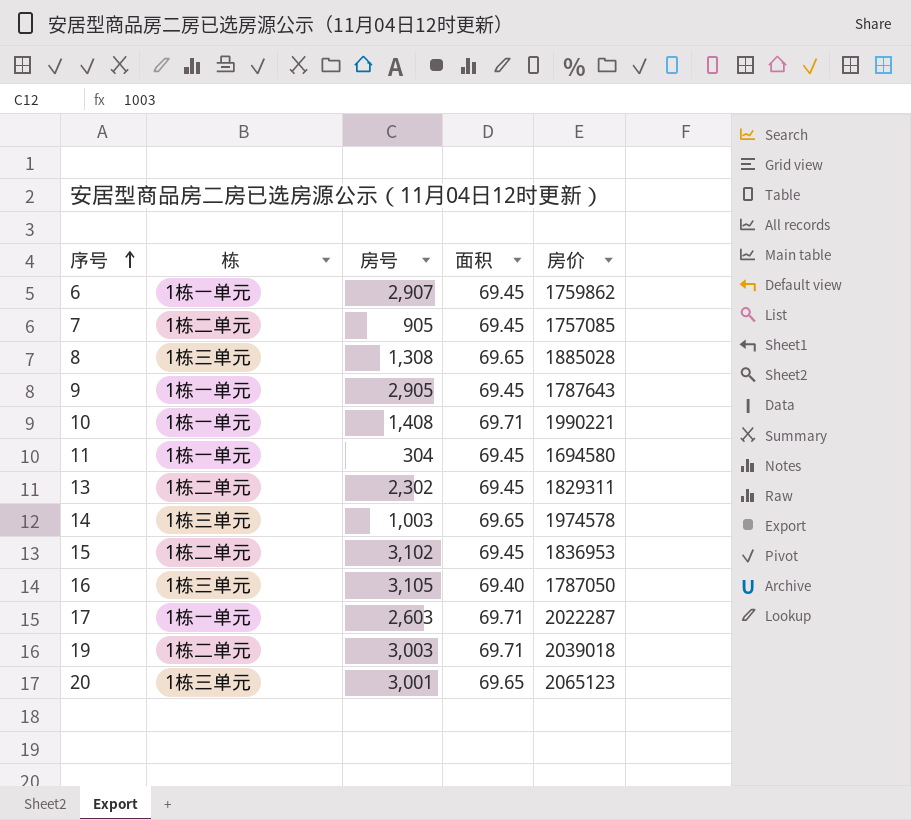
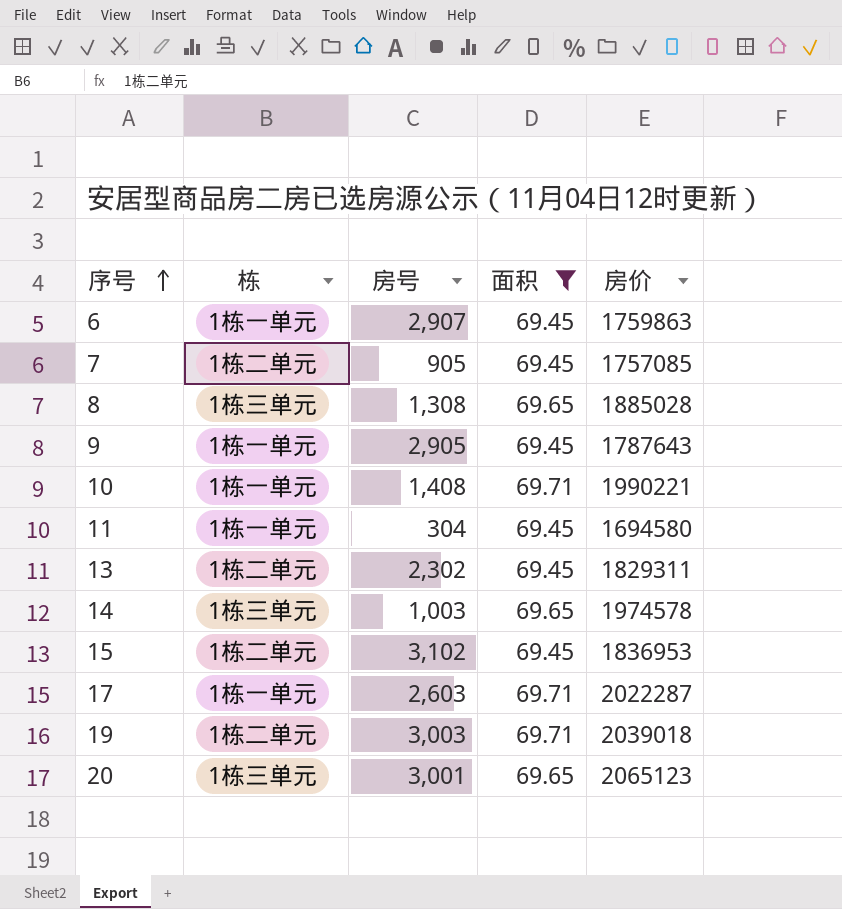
filter: none -> 面积 != 69.40
6 | 房价: 1759862 -> 1759863

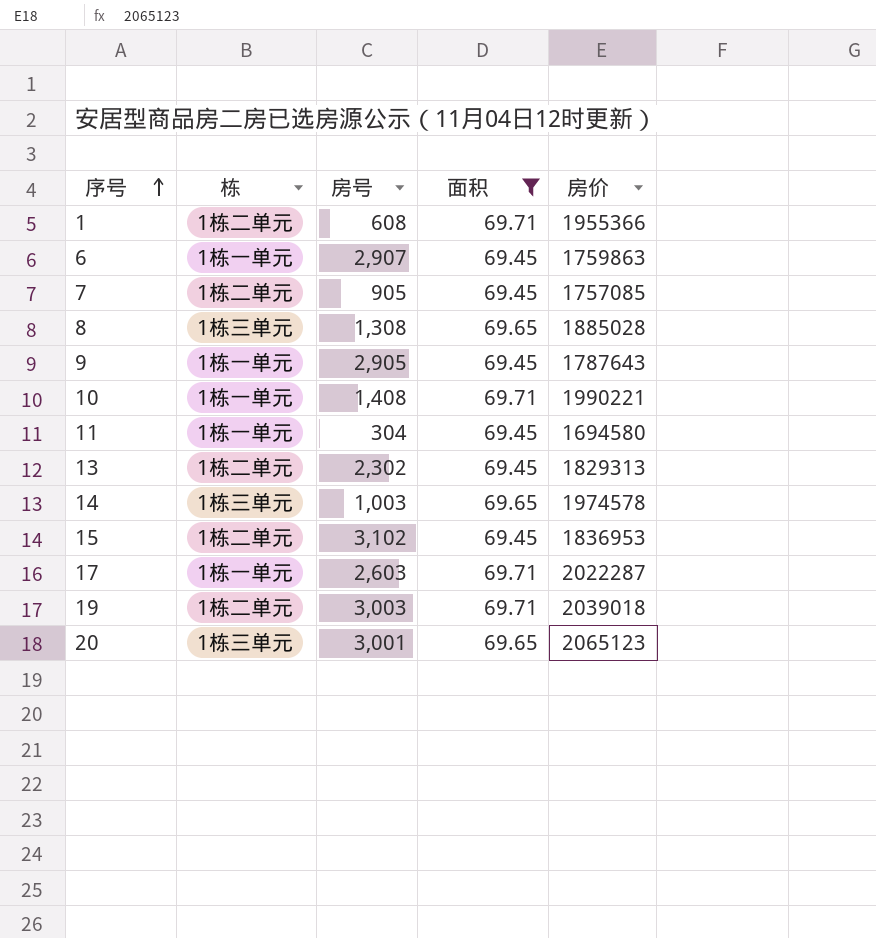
row 1: none -> 1栋二单元 | 608 | 69.71 | 1955366
13 | 房价: 1829311 -> 1829313

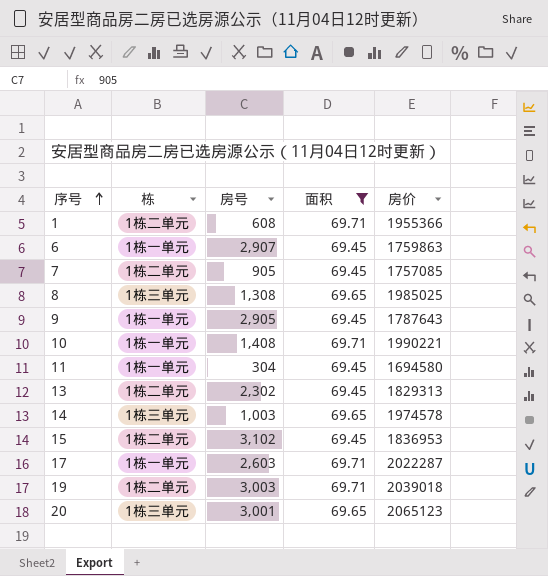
8 | 房价: 1885028 -> 1985025

